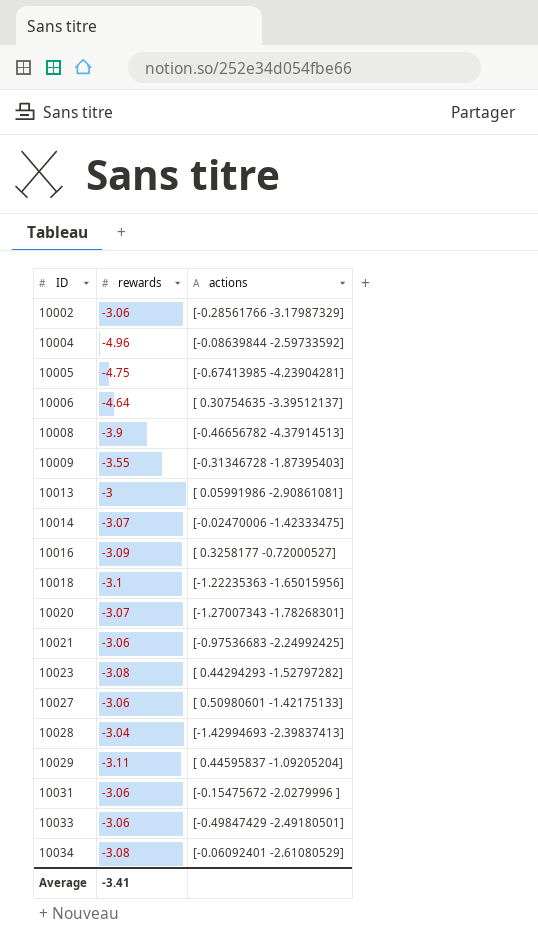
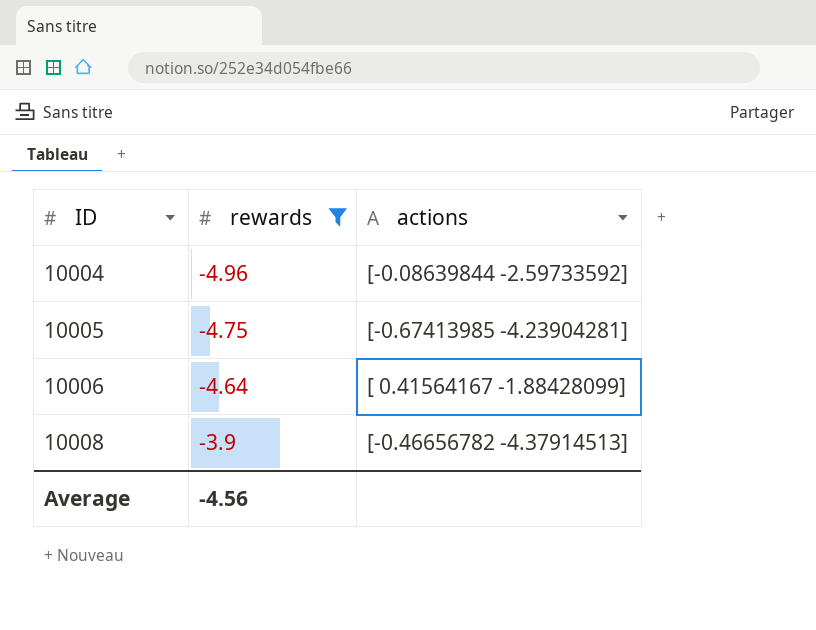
filter: none -> rewards <= -3.9
10006 | actions: [ 0.30754635 -3.39512137] -> [ 0.41564167 -1.88428099]
Average | rewards: -3.41 -> -4.56

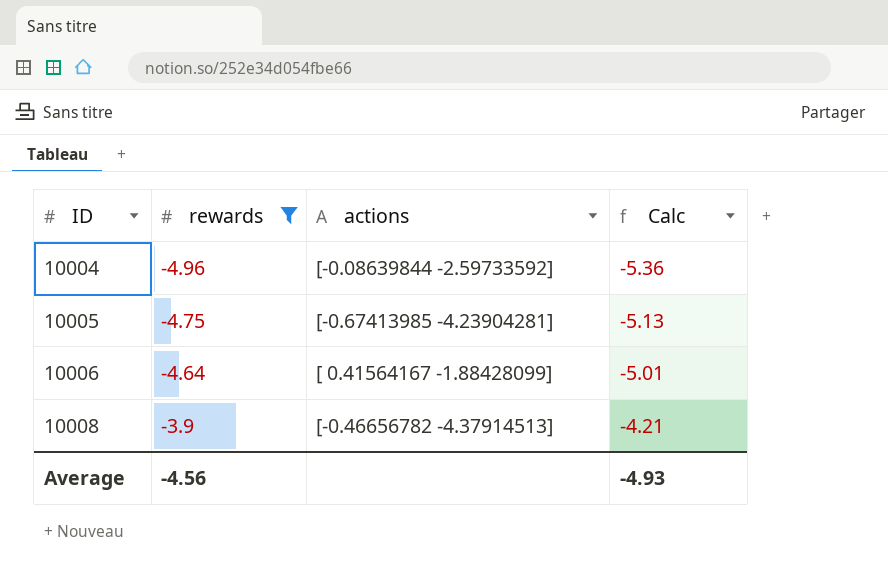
column Calc | formula: none -> [rewards] * 1.08

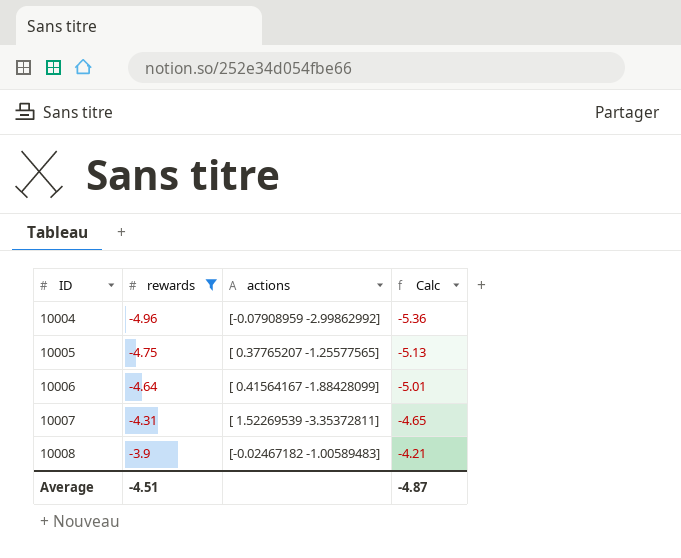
10004 | actions: [-0.08639844 -2.59733592] -> [-0.07908959 -2.99862992]
10005 | actions: [-0.67413985 -4.23904281] -> [ 0.37765207 -1.25577565]
row 10007: none -> -4.31 | [ 1.52269539 -3.35372811] | -4.65
10008 | actions: [-0.46656782 -4.37914513] -> [-0.02467182 -1.00589483]
Average | rewards: -4.56 -> -4.51
Average | Calc: -4.93 -> -4.87

